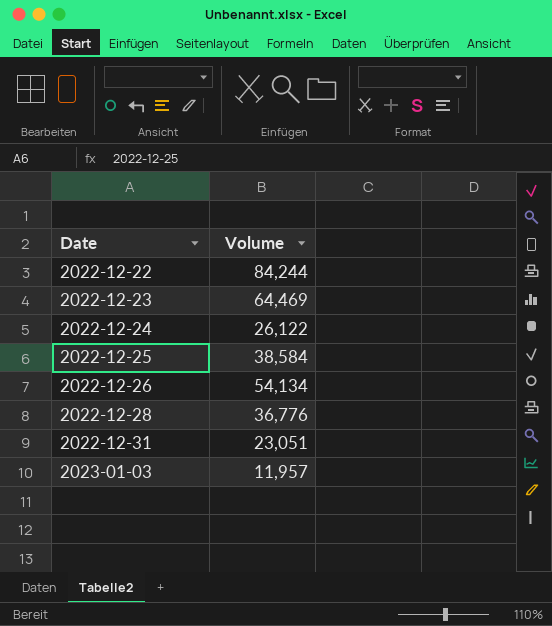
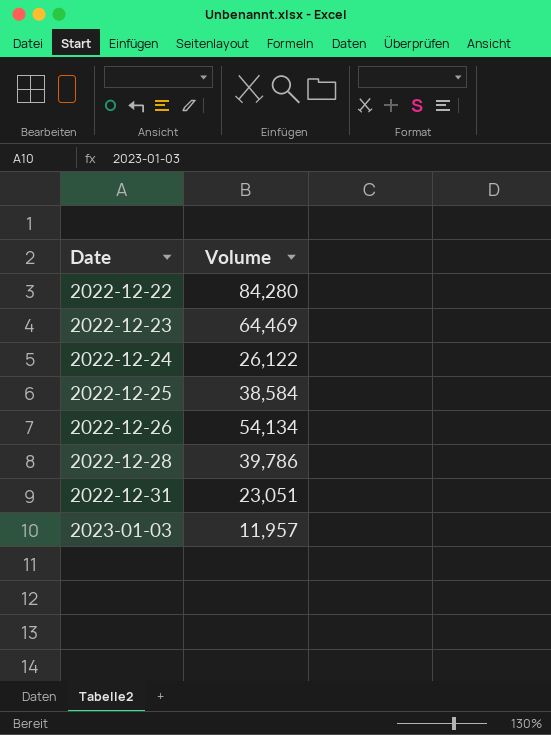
2022-12-22 | Volume: 84,244 -> 84,280
2022-12-28 | Volume: 36,776 -> 39,786

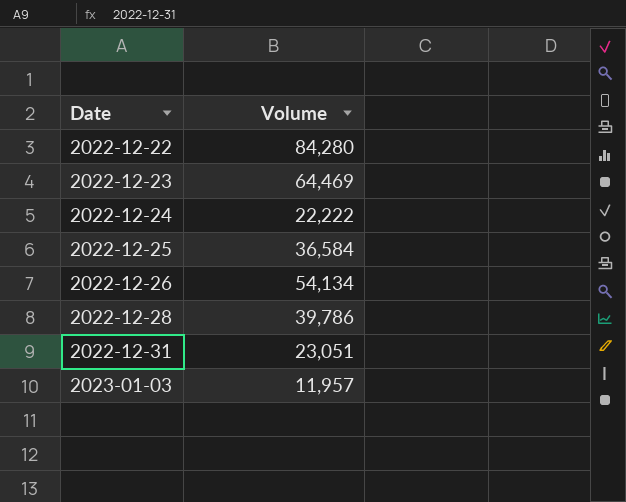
2022-12-24 | Volume: 26,122 -> 22,222
2022-12-25 | Volume: 38,584 -> 36,584

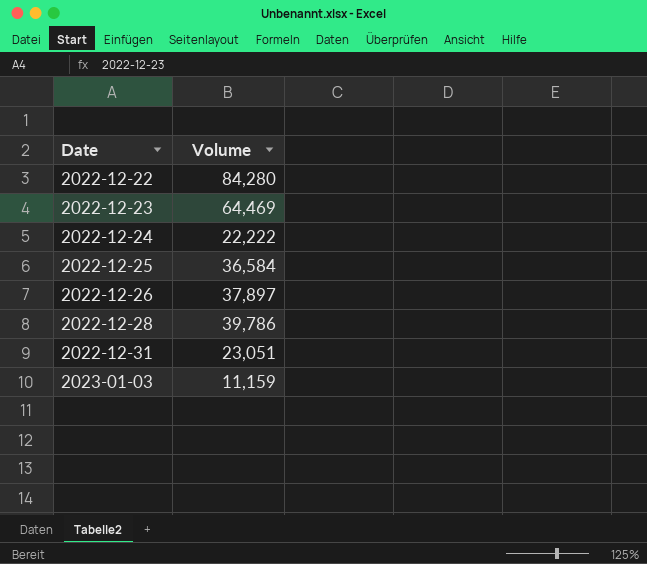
2022-12-26 | Volume: 54,134 -> 37,897
2023-01-03 | Volume: 11,957 -> 11,159

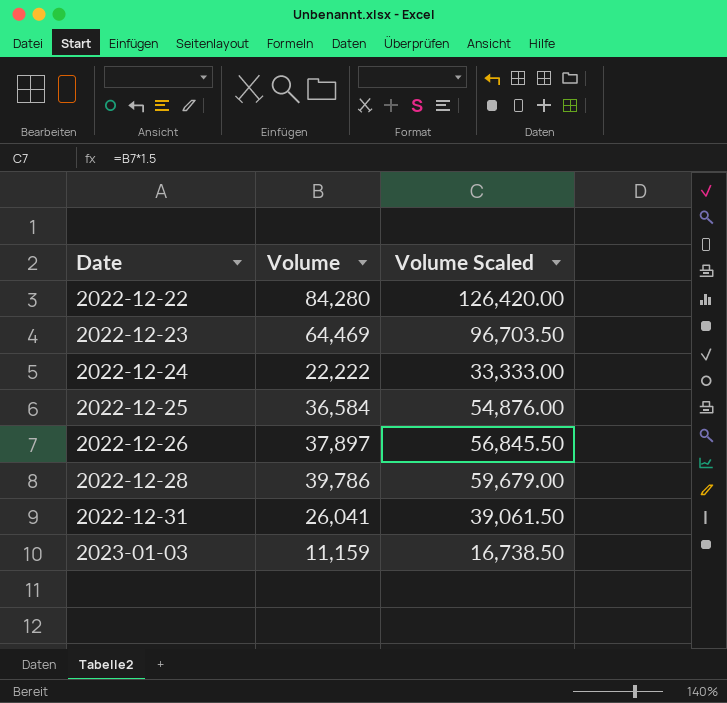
column Volume Scaled | formula: none -> [Volume] * 1.5
2022-12-31 | Volume: 23,051 -> 26,041

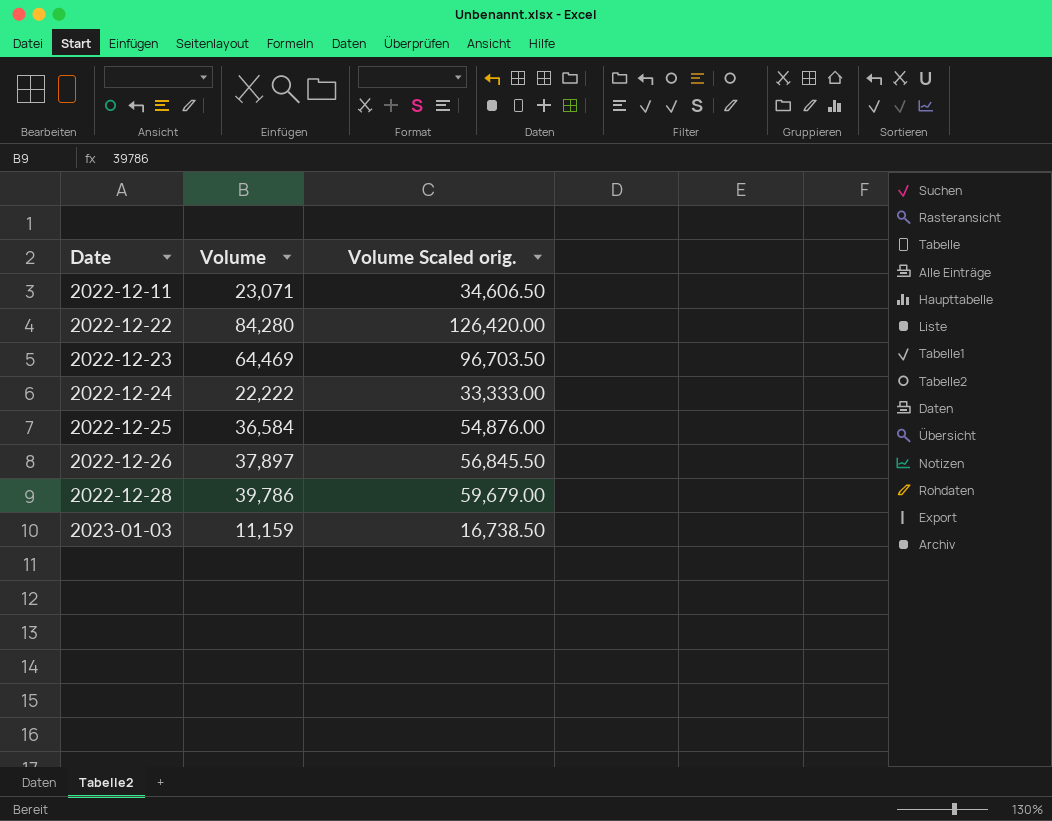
column name: Volume Scaled -> Volume Scaled orig.
row 2022-12-31: 26,041 | 39,061.50 -> none
row 2022-12-11: none -> 23,071 | 34,606.50

